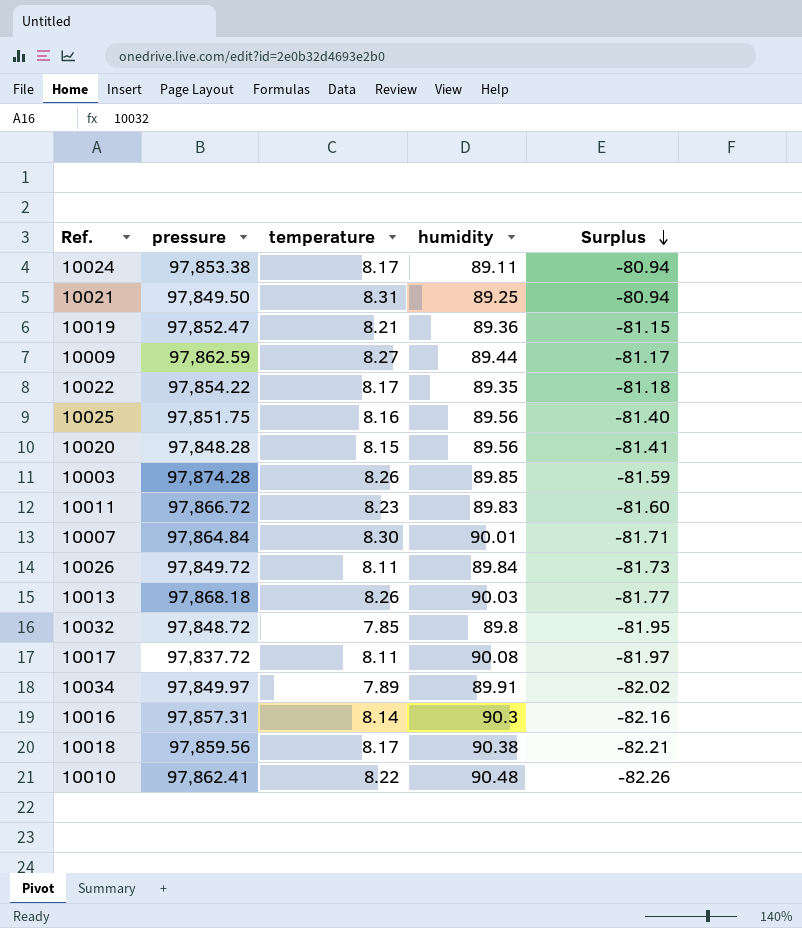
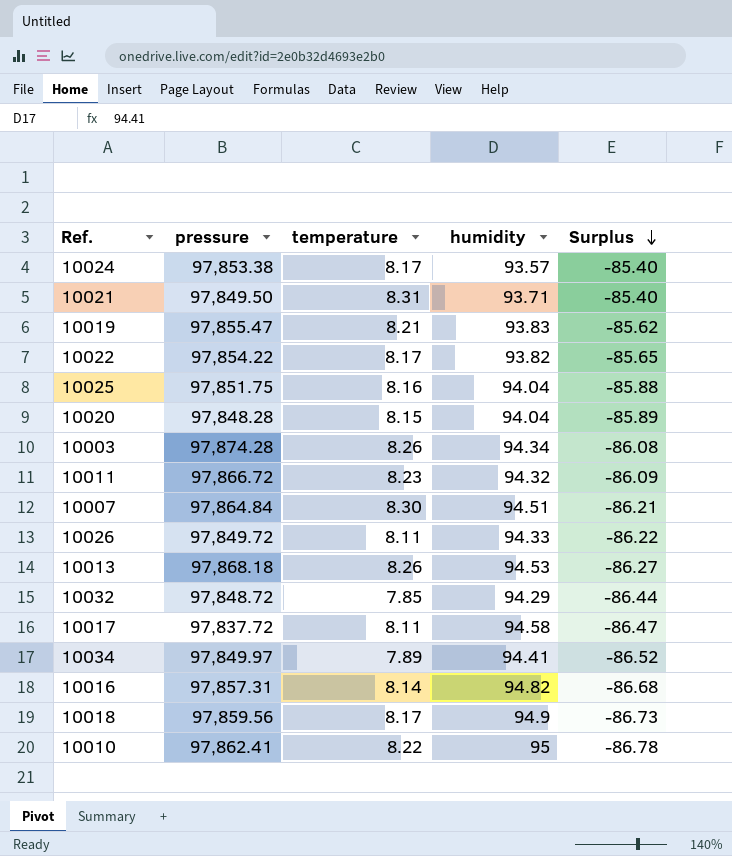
row 10009: 97,862.59 | 8.27 | 89.44 | -81.17 -> none
10024 | humidity: 89.11 -> 93.57
10024 | Surplus: -80.94 -> -85.40
10021 | humidity: 89.25 -> 93.71
10021 | Surplus: -80.94 -> -85.40
10019 | pressure: 97,852.47 -> 97,855.47
10019 | humidity: 89.36 -> 93.83
10019 | Surplus: -81.15 -> -85.62
10022 | humidity: 89.35 -> 93.82
10022 | Surplus: -81.18 -> -85.65
10025 | humidity: 89.56 -> 94.04
10025 | Surplus: -81.40 -> -85.88
10020 | humidity: 89.56 -> 94.04
10020 | Surplus: -81.41 -> -85.89
10003 | humidity: 89.85 -> 94.34
10003 | Surplus: -81.59 -> -86.08
10011 | humidity: 89.83 -> 94.32
10011 | Surplus: -81.60 -> -86.09
10007 | humidity: 90.01 -> 94.51
10007 | Surplus: -81.71 -> -86.21
10026 | humidity: 89.84 -> 94.33
10026 | Surplus: -81.73 -> -86.22
10013 | humidity: 90.03 -> 94.53
10013 | Surplus: -81.77 -> -86.27
10032 | humidity: 89.8 -> 94.29
10032 | Surplus: -81.95 -> -86.44
10017 | humidity: 90.08 -> 94.58
10017 | Surplus: -81.97 -> -86.47
10034 | humidity: 89.91 -> 94.41
10034 | Surplus: -82.02 -> -86.52
10016 | humidity: 90.3 -> 94.82
10016 | Surplus: -82.16 -> -86.68
10018 | humidity: 90.38 -> 94.9
10018 | Surplus: -82.21 -> -86.73
10010 | humidity: 90.48 -> 95
10010 | Surplus: -82.26 -> -86.78

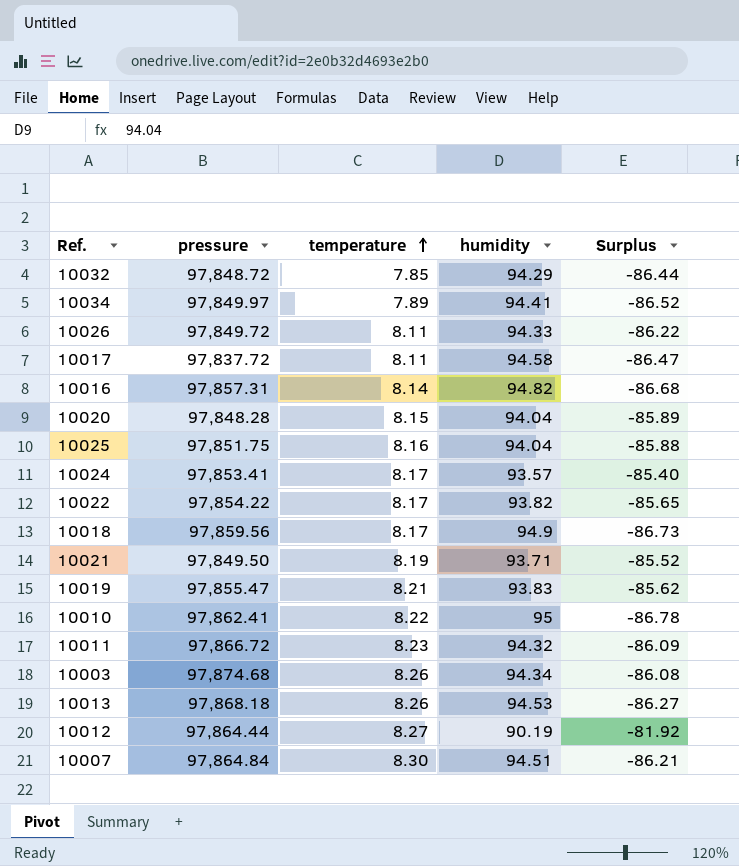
row order: Surplus descending -> temperature ascending
10024 | pressure: 97,853.38 -> 97,853.41
10021 | temperature: 8.31 -> 8.19
10021 | Surplus: -85.40 -> -85.52
10003 | pressure: 97,874.28 -> 97,874.68
row 10012: none -> 97,864.44 | 8.27 | 90.19 | -81.92

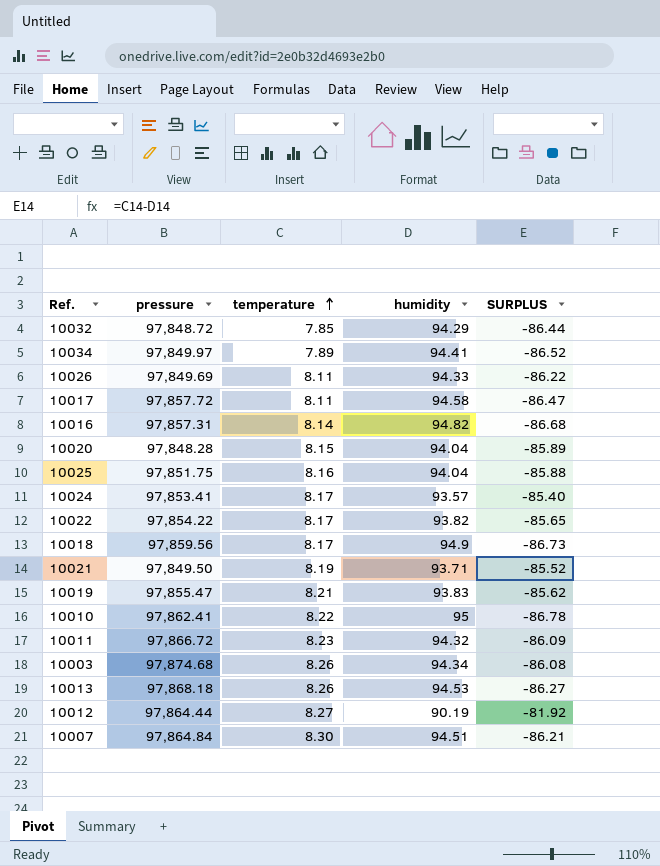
column name: Surplus -> SURPLUS
10026 | pressure: 97,849.72 -> 97,849.69
10017 | pressure: 97,837.72 -> 97,857.72

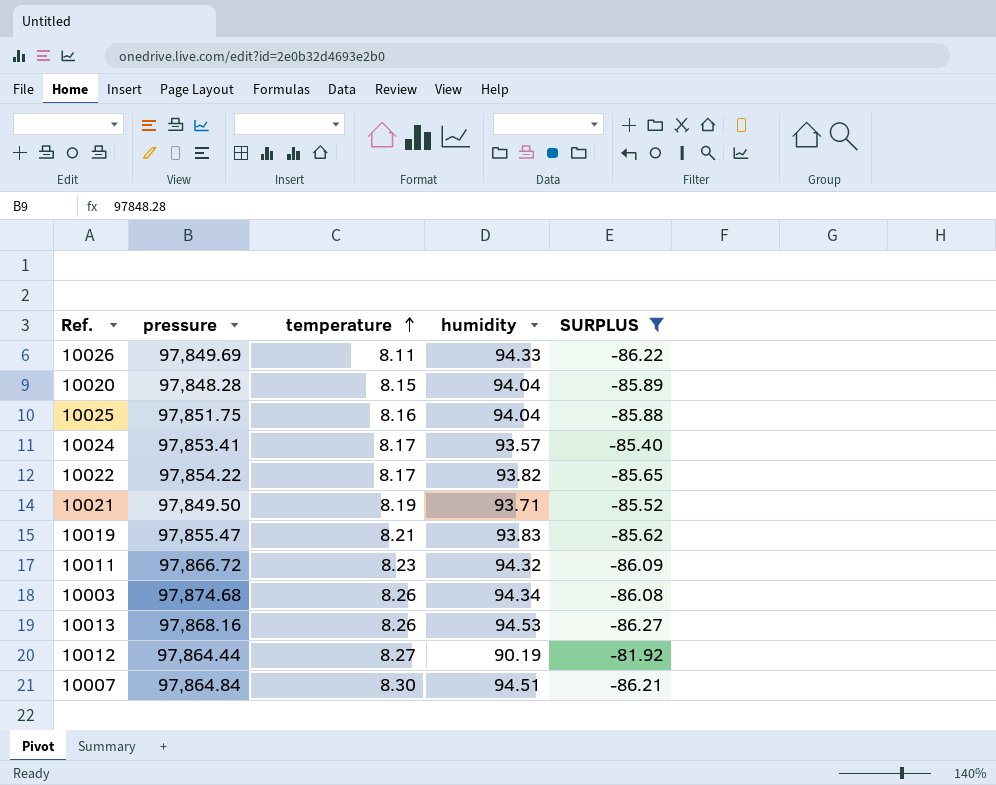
filter: none -> SURPLUS >= -86.27
10013 | pressure: 97,868.18 -> 97,868.16

